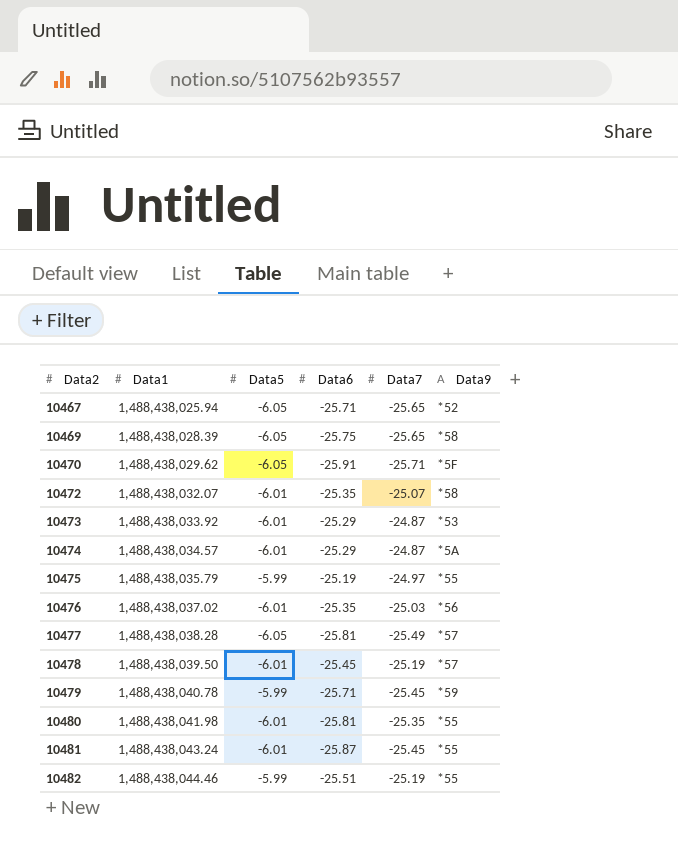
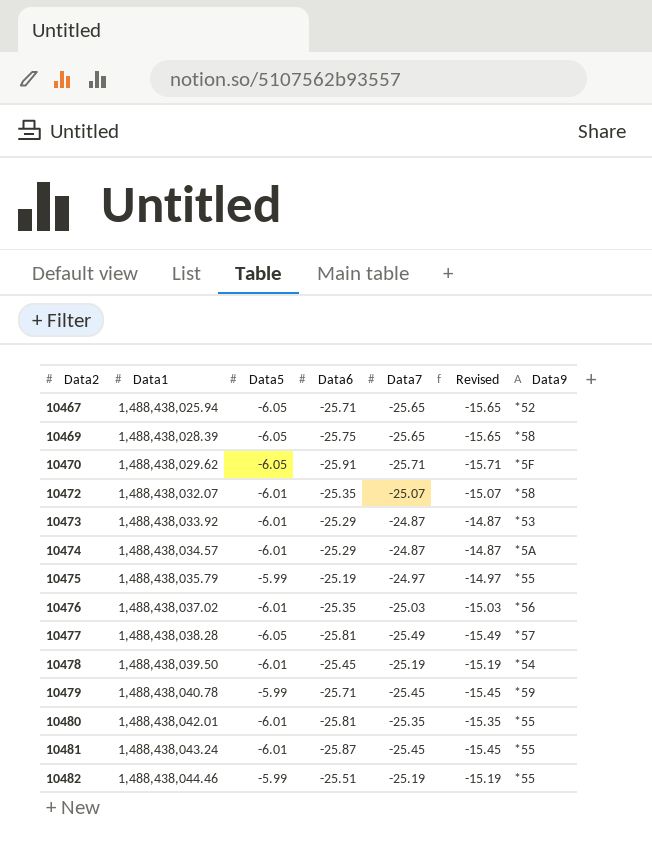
column Revised | formula: none -> [Data7] + 10
10478 | Data9: *57 -> *54
10480 | Data1: 1,488,438,041.98 -> 1,488,438,042.01

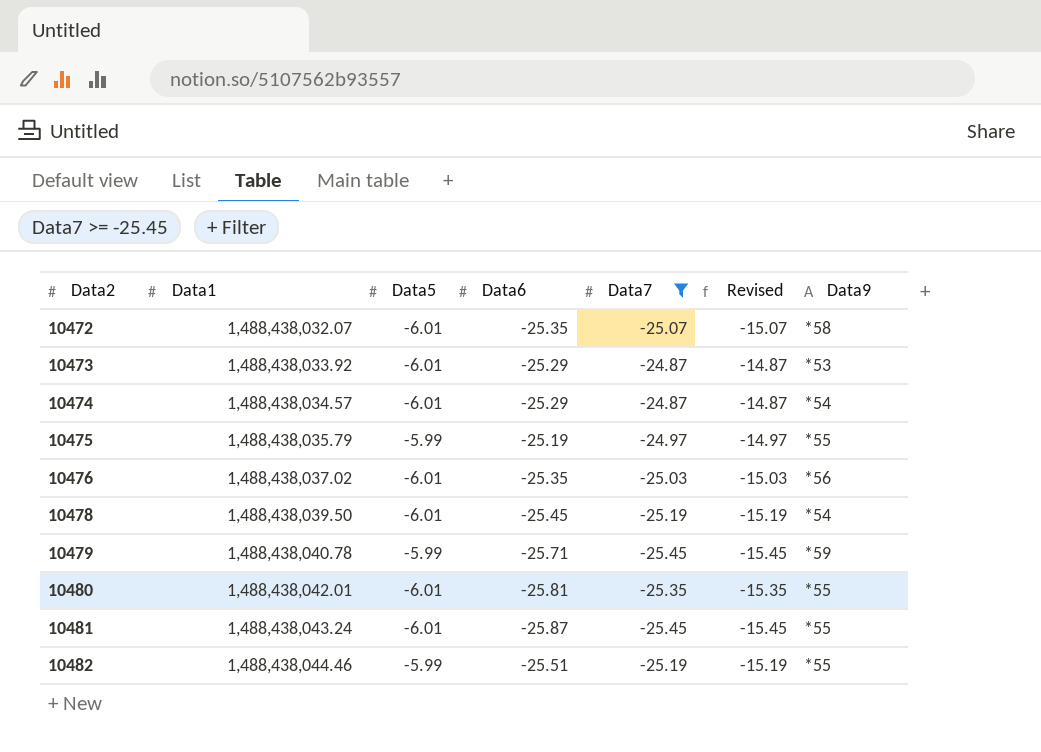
filter: none -> Data7 >= -25.45
10474 | Data9: *5A -> *54

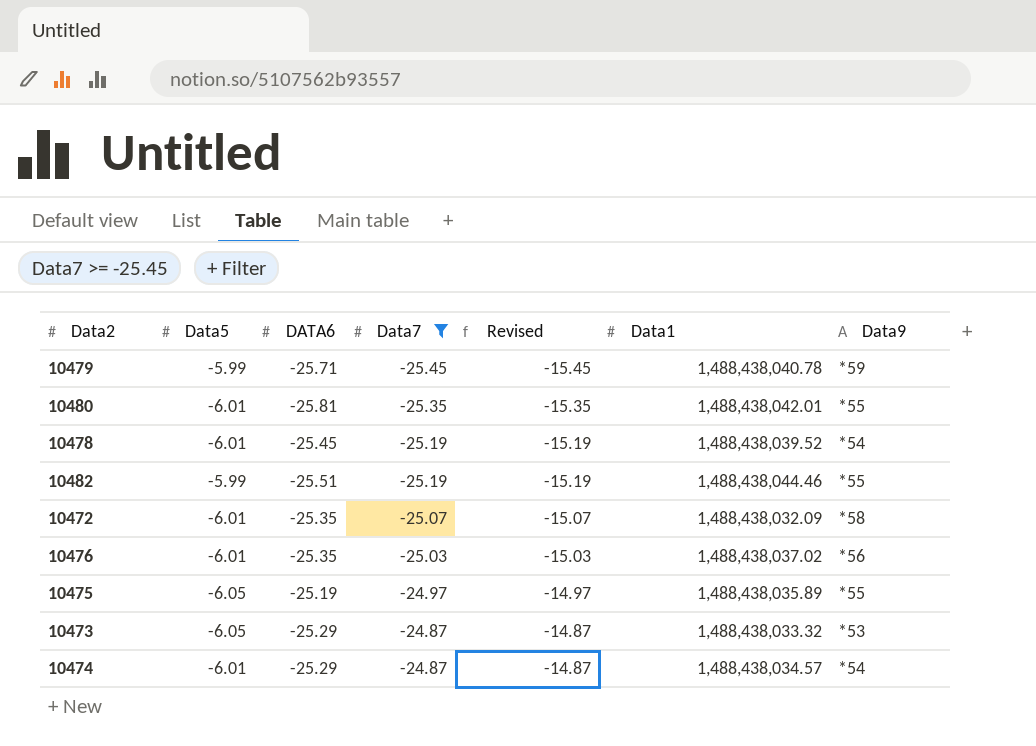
row order: Data2 ascending -> Data7 ascending
column name: Data6 -> DATA6
column Data1 | position: 2 -> 6
row 10481: 1,488,438,043.24 | -6.01 | -25.87 | -25.45 | -15.45 | *55 -> none
10478 | Data1: 1,488,438,039.50 -> 1,488,438,039.52
10472 | Data1: 1,488,438,032.07 -> 1,488,438,032.09
10475 | Data5: -5.99 -> -6.05
10475 | Data1: 1,488,438,035.79 -> 1,488,438,035.89
10473 | Data5: -6.01 -> -6.05
10473 | Data1: 1,488,438,033.92 -> 1,488,438,033.32

